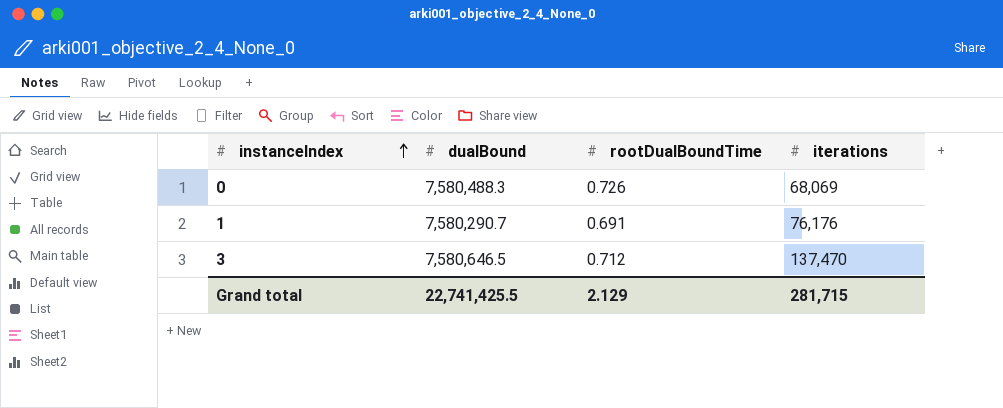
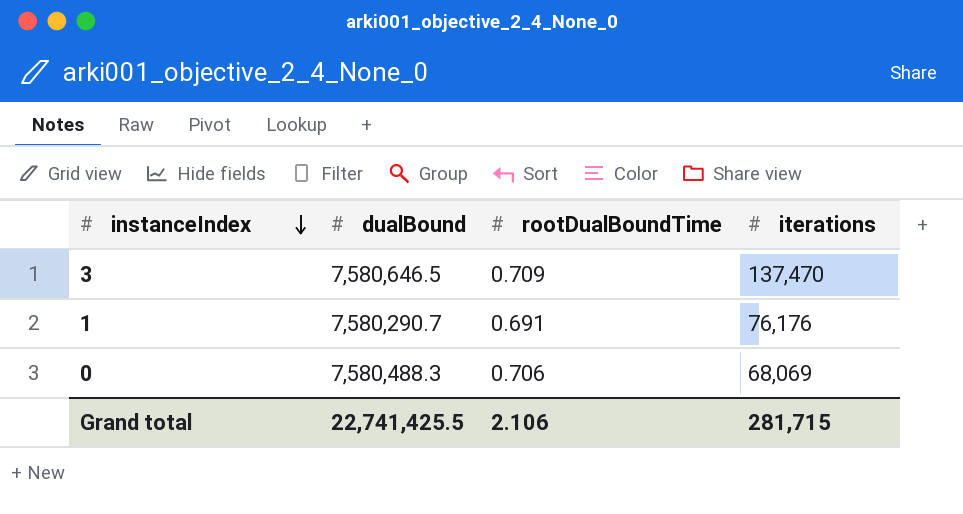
row order: instanceIndex ascending -> instanceIndex descending
3 | rootDualBoundTime: 0.712 -> 0.709
0 | rootDualBoundTime: 0.726 -> 0.706
Grand total | rootDualBoundTime: 2.129 -> 2.106

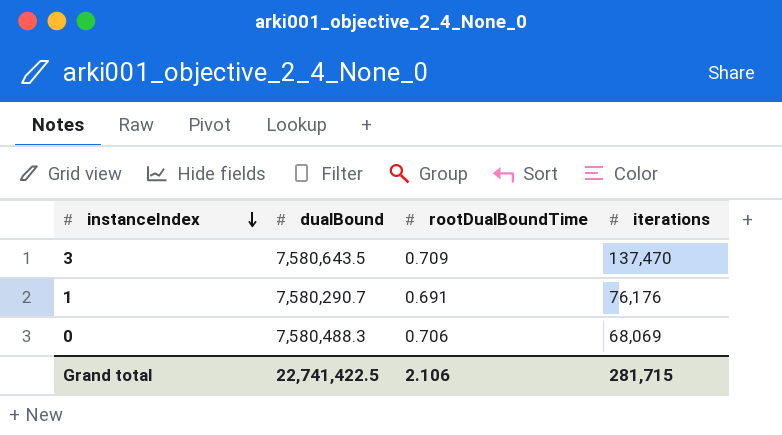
3 | dualBound: 7,580,646.5 -> 7,580,643.5
Grand total | dualBound: 22,741,425.5 -> 22,741,422.5

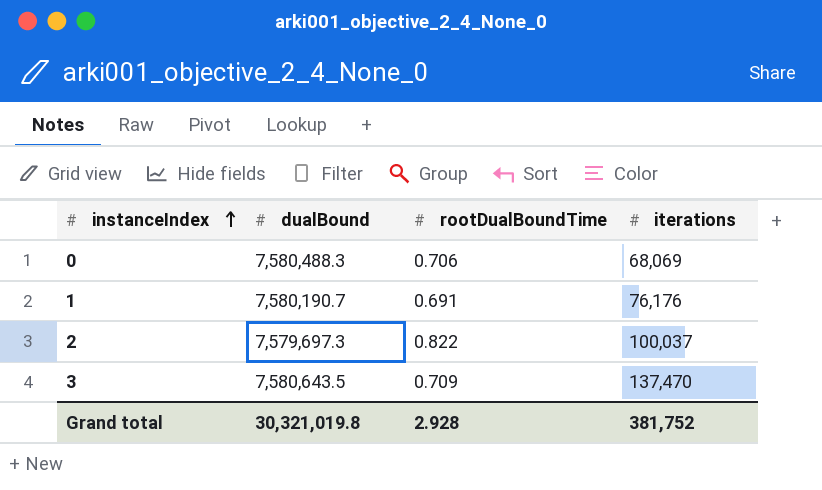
row order: instanceIndex descending -> instanceIndex ascending
1 | dualBound: 7,580,290.7 -> 7,580,190.7
row 2: none -> 7,579,697.3 | 0.822 | 100,037
Grand total | dualBound: 22,741,422.5 -> 30,321,019.8
Grand total | rootDualBoundTime: 2.106 -> 2.928
Grand total | iterations: 281,715 -> 381,752

